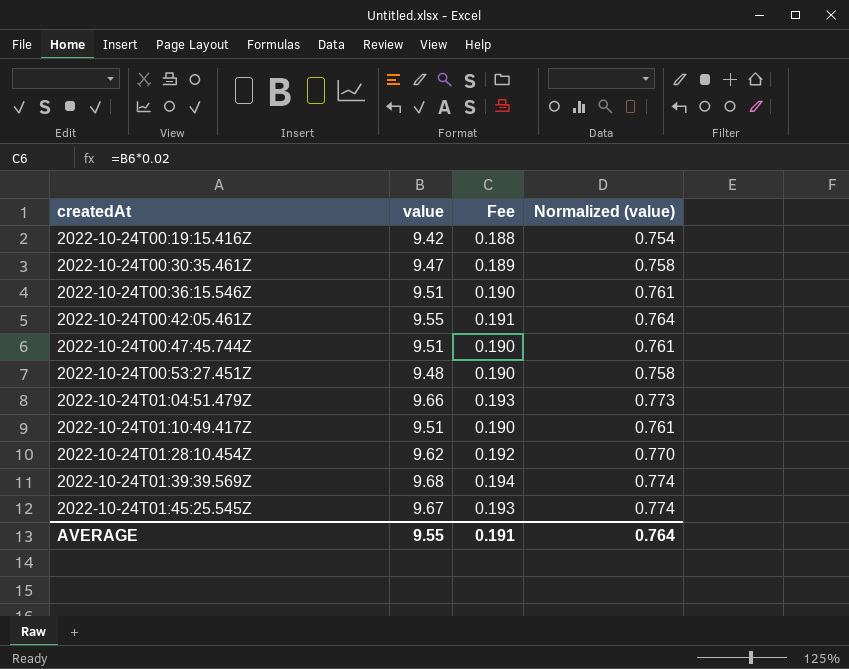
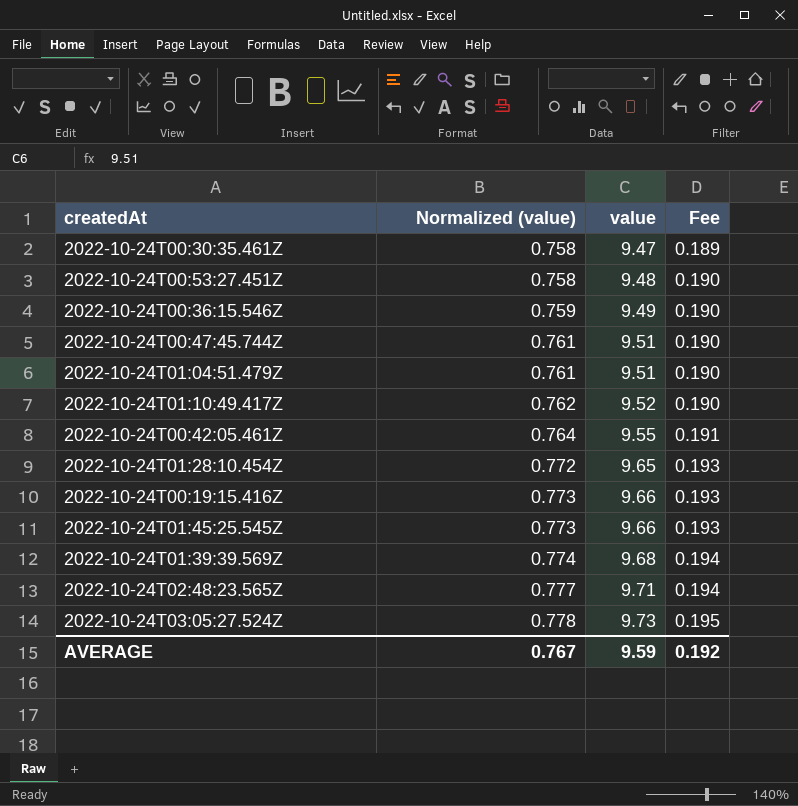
row order: createdAt ascending -> Normalized (value) ascending
column Normalized (value) | position: 4 -> 2
2022-10-24T00:36:15.546Z | Normalized (value): 0.761 -> 0.759
2022-10-24T00:36:15.546Z | value: 9.51 -> 9.49
2022-10-24T01:04:51.479Z | Normalized (value): 0.773 -> 0.761
2022-10-24T01:04:51.479Z | value: 9.66 -> 9.51
2022-10-24T01:04:51.479Z | Fee: 0.193 -> 0.190
2022-10-24T01:10:49.417Z | Normalized (value): 0.761 -> 0.762
2022-10-24T01:10:49.417Z | value: 9.51 -> 9.52
2022-10-24T01:28:10.454Z | Normalized (value): 0.770 -> 0.772
2022-10-24T01:28:10.454Z | value: 9.62 -> 9.65
2022-10-24T01:28:10.454Z | Fee: 0.192 -> 0.193
2022-10-24T00:19:15.416Z | Normalized (value): 0.754 -> 0.773
2022-10-24T00:19:15.416Z | value: 9.42 -> 9.66
2022-10-24T00:19:15.416Z | Fee: 0.188 -> 0.193
2022-10-24T01:45:25.545Z | Normalized (value): 0.774 -> 0.773
2022-10-24T01:45:25.545Z | value: 9.67 -> 9.66
row 2022-10-24T02:48:23.565Z: none -> 0.777 | 9.71 | 0.194
row 2022-10-24T03:05:27.524Z: none -> 0.778 | 9.73 | 0.195
AVERAGE | Normalized (value): 0.764 -> 0.767
AVERAGE | value: 9.55 -> 9.59
AVERAGE | Fee: 0.191 -> 0.192

